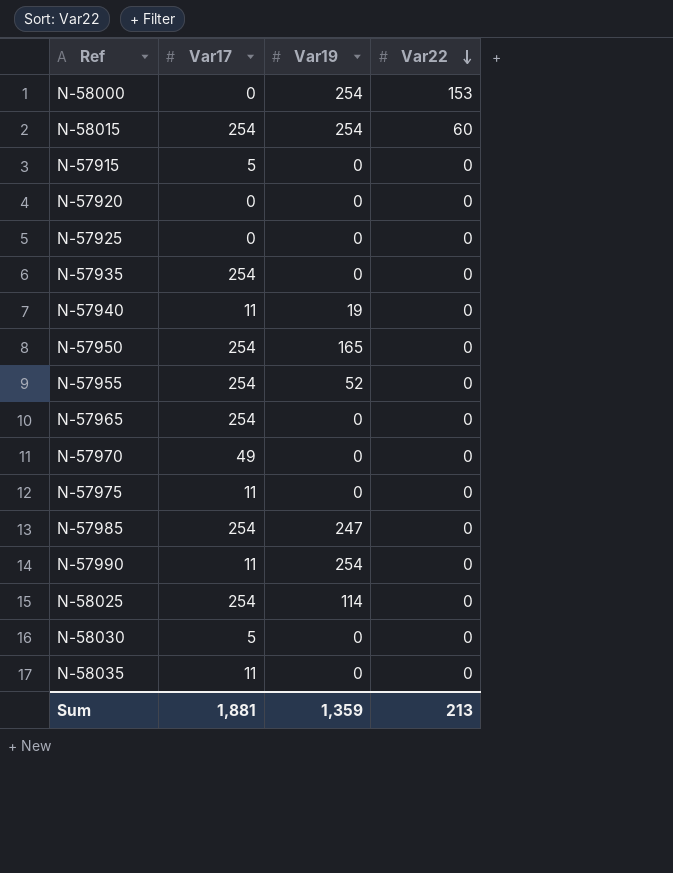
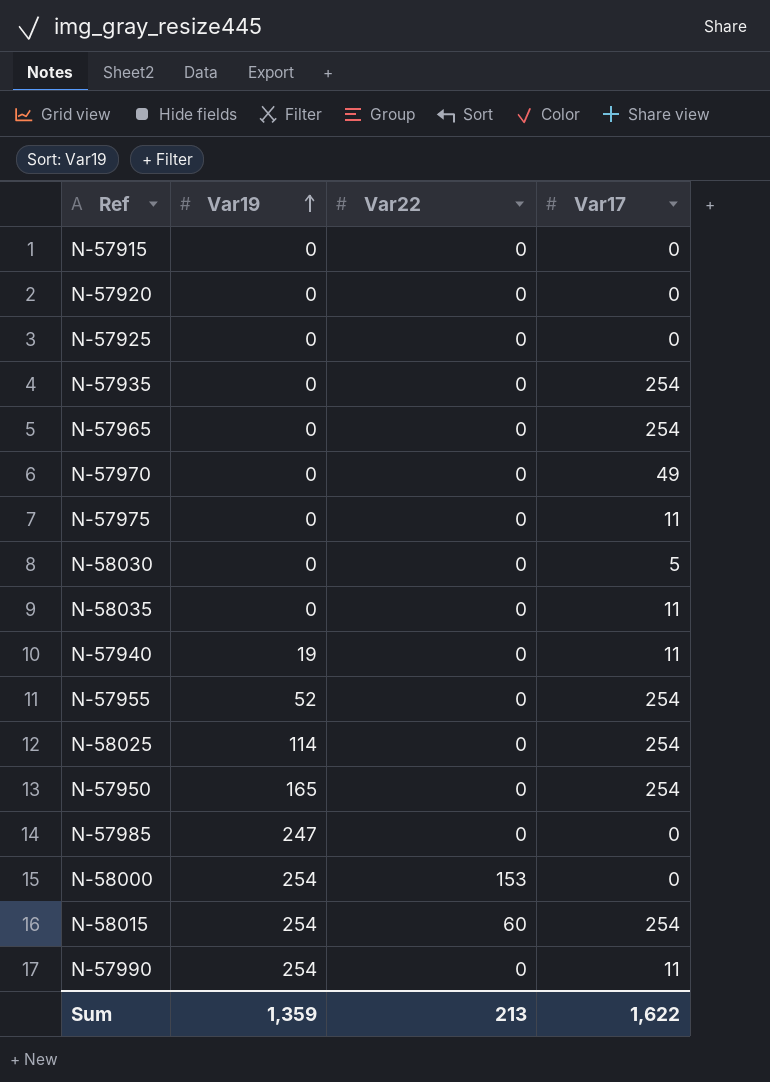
row order: Var22 descending -> Var19 ascending
column Var17 | position: 2 -> 4
N-57915 | Var17: 5 -> 0
N-57985 | Var17: 254 -> 0
Sum | Var17: 1,881 -> 1,622

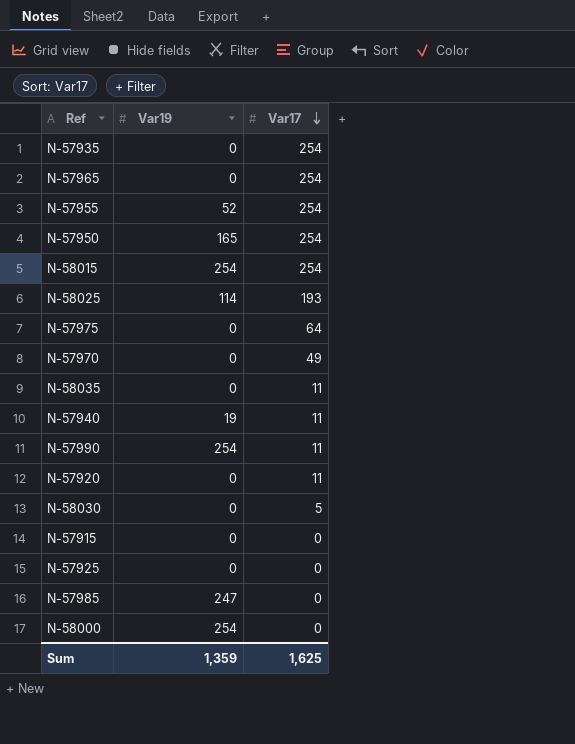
row order: Var19 ascending -> Var17 descending
column Var22 | position: 3 -> none
N-58025 | Var17: 254 -> 193
N-57975 | Var17: 11 -> 64
N-57920 | Var17: 0 -> 11
Sum | Var17: 1,622 -> 1,625

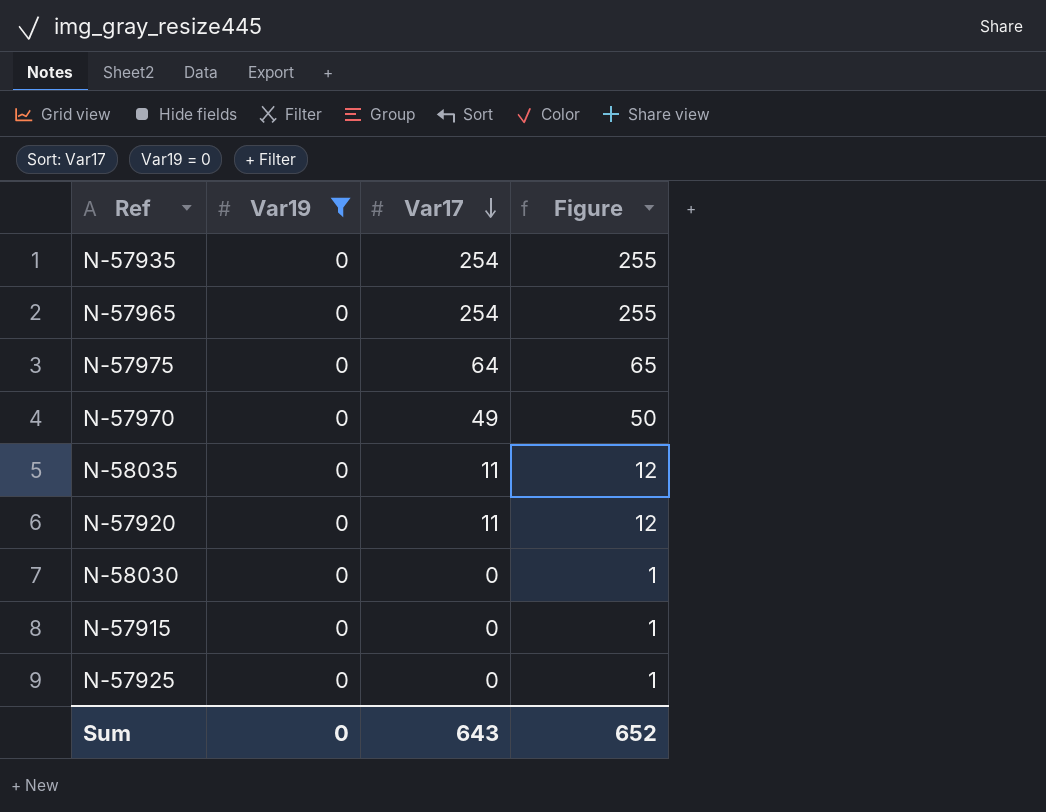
filter: none -> Var19 = 0
column Figure | formula: none -> [Var17] + 1
N-58030 | Var17: 5 -> 0
Sum | Var19: 1,359 -> 0
Sum | Var17: 1,625 -> 643

